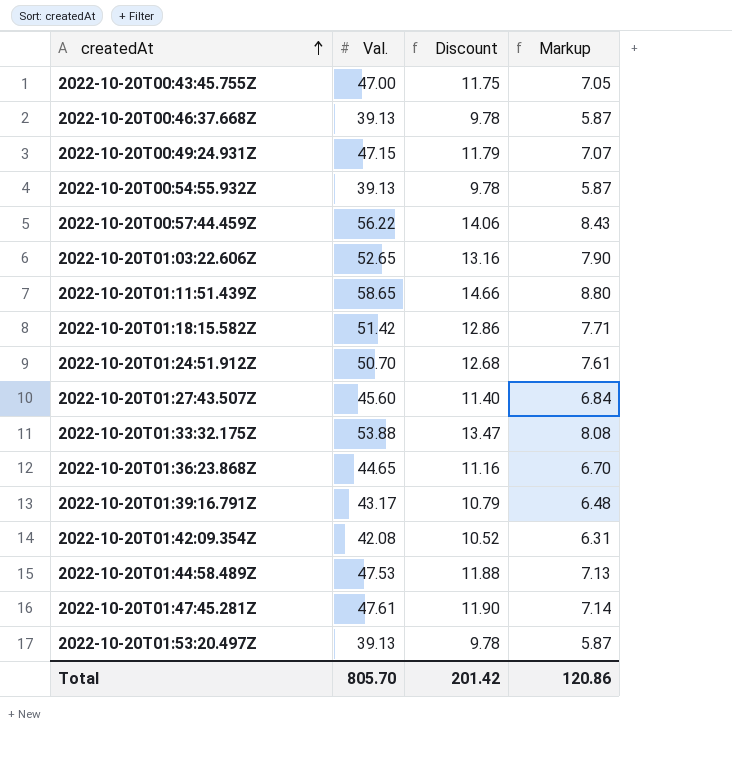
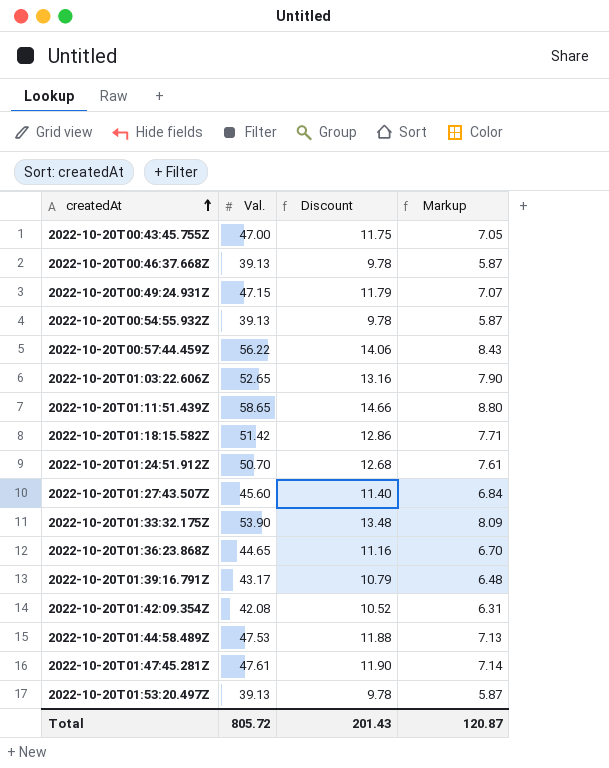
2022-10-20T01:33:32.175Z | Val.: 53.88 -> 53.90
2022-10-20T01:33:32.175Z | Discount: 13.47 -> 13.48
2022-10-20T01:33:32.175Z | Markup: 8.08 -> 8.09
Total | Val.: 805.70 -> 805.72
Total | Discount: 201.42 -> 201.43
Total | Markup: 120.86 -> 120.87

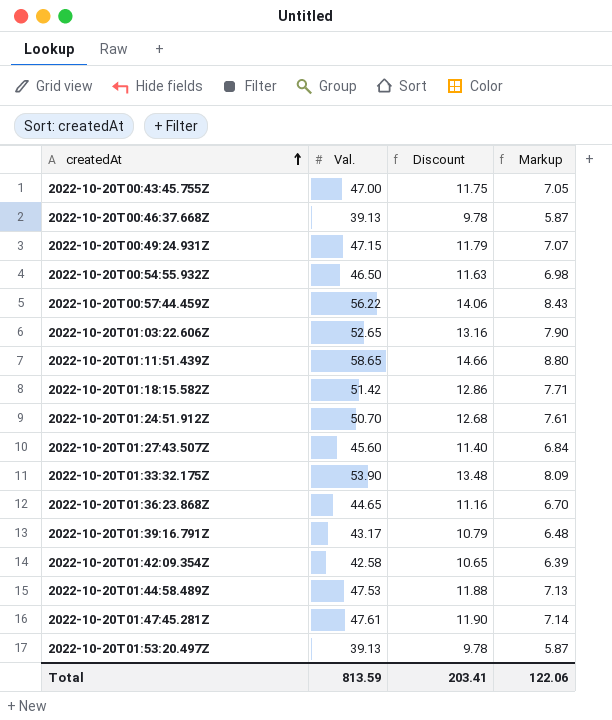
2022-10-20T00:54:55.932Z | Val.: 39.13 -> 46.50
2022-10-20T00:54:55.932Z | Discount: 9.78 -> 11.63
2022-10-20T00:54:55.932Z | Markup: 5.87 -> 6.98
2022-10-20T01:42:09.354Z | Val.: 42.08 -> 42.58
2022-10-20T01:42:09.354Z | Discount: 10.52 -> 10.65
2022-10-20T01:42:09.354Z | Markup: 6.31 -> 6.39
Total | Val.: 805.72 -> 813.59
Total | Discount: 201.43 -> 203.41
Total | Markup: 120.87 -> 122.06

